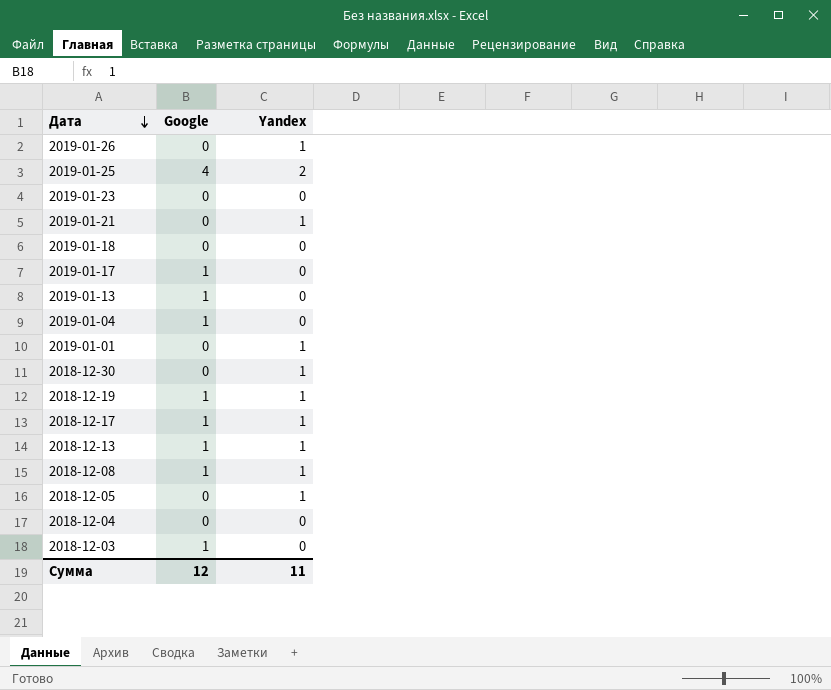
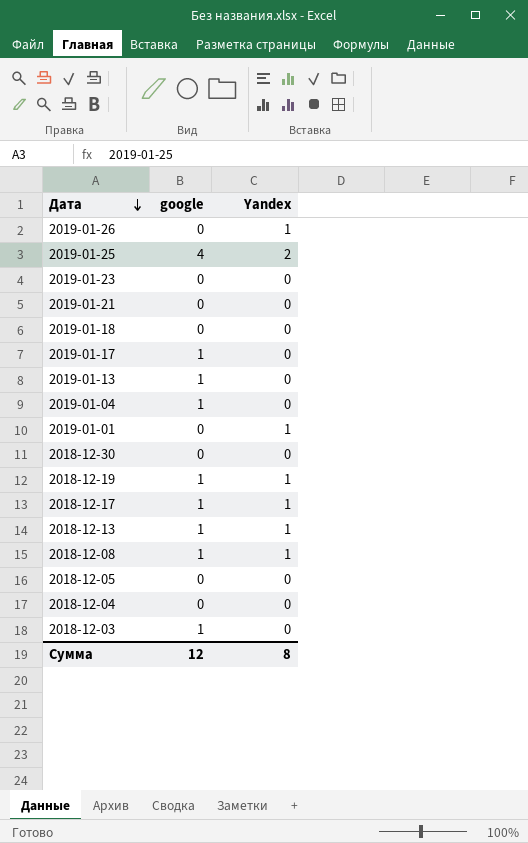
column name: Google -> google
2019-01-21 | Yandex: 1 -> 0
2018-12-30 | Yandex: 1 -> 0
2018-12-05 | Yandex: 1 -> 0
Сумма | Yandex: 11 -> 8

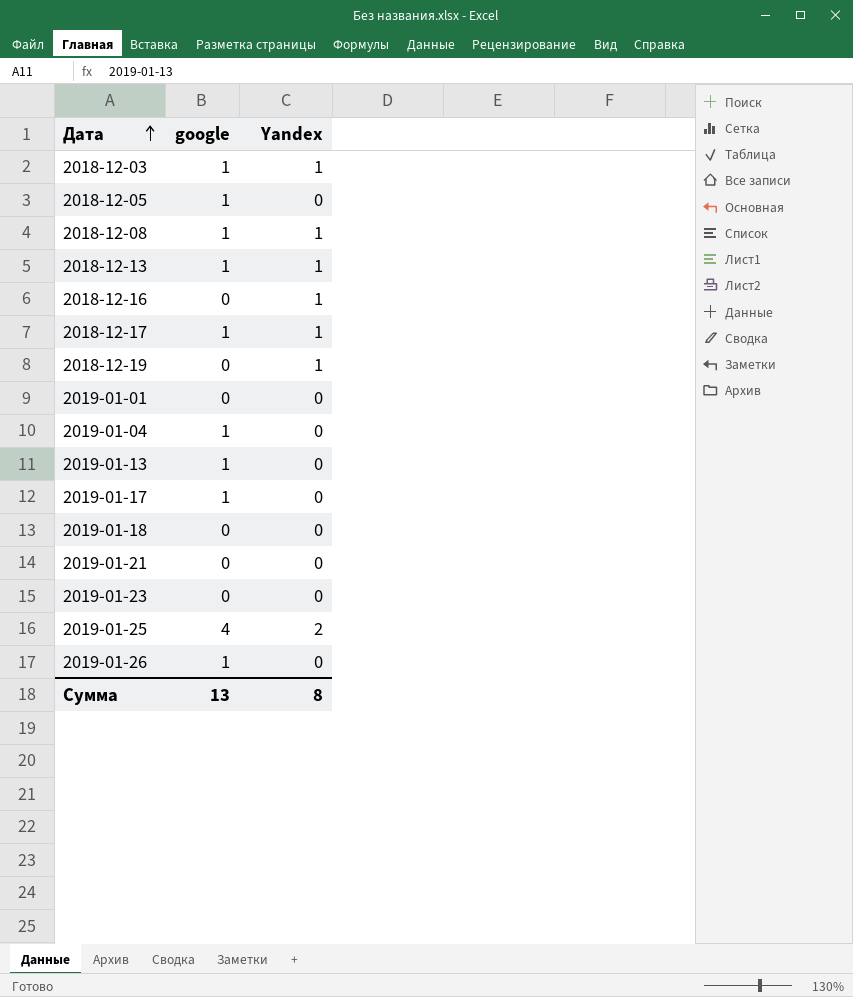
row order: Дата descending -> Дата ascending
row 2018-12-30: 0 | 0 -> none
row 2018-12-04: 0 | 0 -> none
2018-12-03 | Yandex: 0 -> 1
2018-12-05 | google: 0 -> 1
row 2018-12-16: none -> 0 | 1
2018-12-19 | google: 1 -> 0
2019-01-01 | Yandex: 1 -> 0
2019-01-26 | google: 0 -> 1
2019-01-26 | Yandex: 1 -> 0
Сумма | google: 12 -> 13

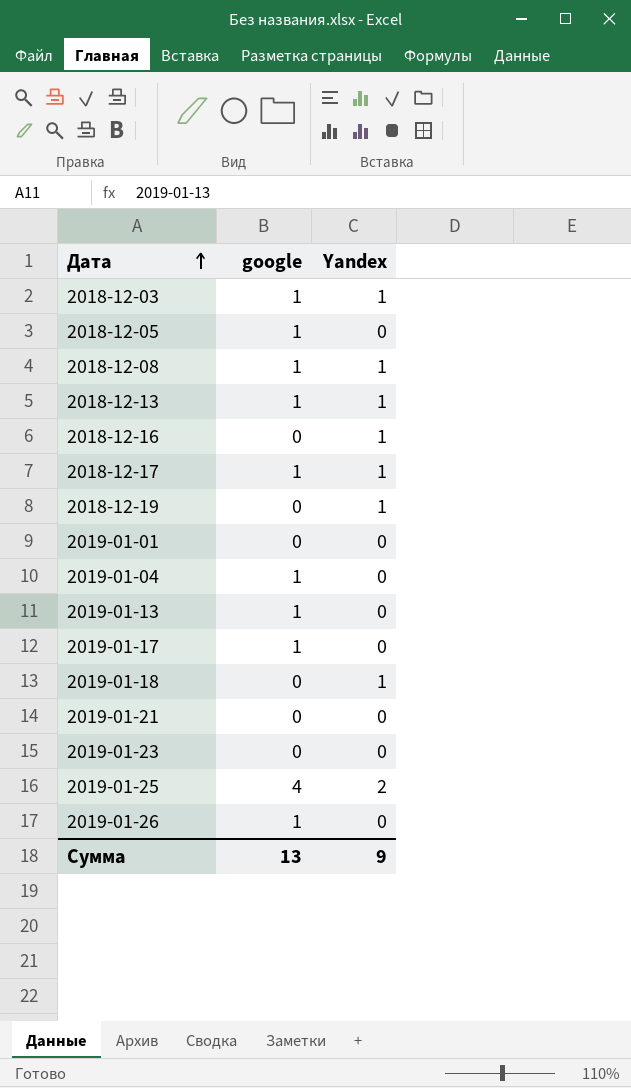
2019-01-18 | Yandex: 0 -> 1
Сумма | Yandex: 8 -> 9

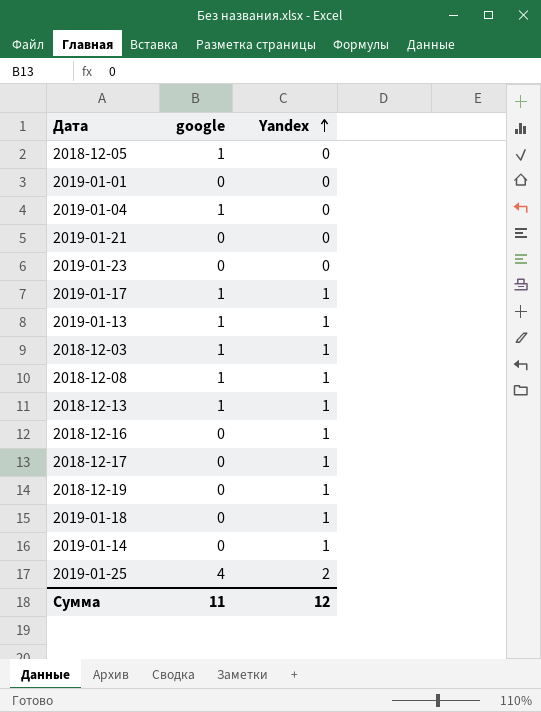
row order: Дата ascending -> Yandex ascending
row 2019-01-26: 1 | 0 -> none
2019-01-17 | Yandex: 0 -> 1
2019-01-13 | Yandex: 0 -> 1
2018-12-17 | google: 1 -> 0
row 2019-01-14: none -> 0 | 1
Сумма | google: 13 -> 11
Сумма | Yandex: 9 -> 12

